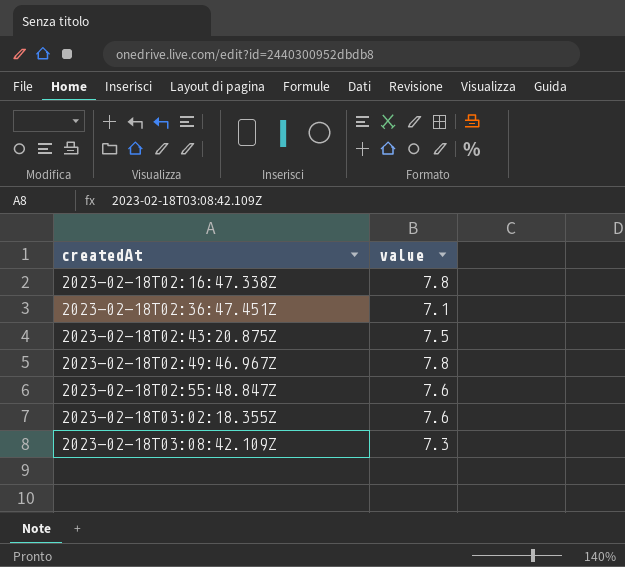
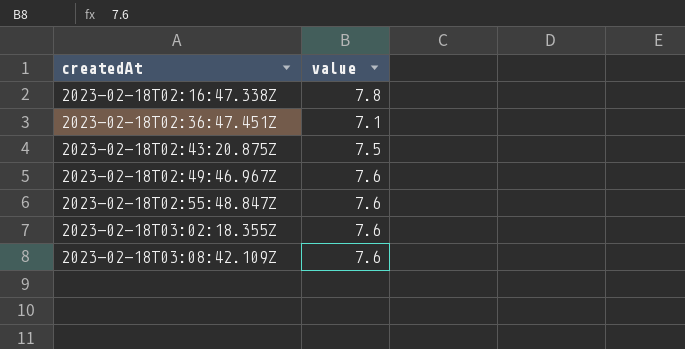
2023-02-18T02:49:46.967Z | value: 7.8 -> 7.6
2023-02-18T03:08:42.109Z | value: 7.3 -> 7.6

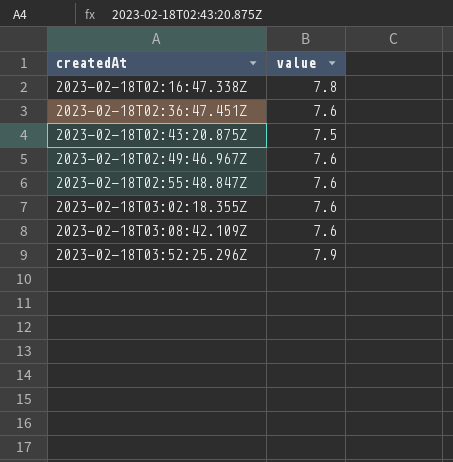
2023-02-18T02:36:47.451Z | value: 7.1 -> 7.6
row 2023-02-18T03:52:25.296Z: none -> 7.9

